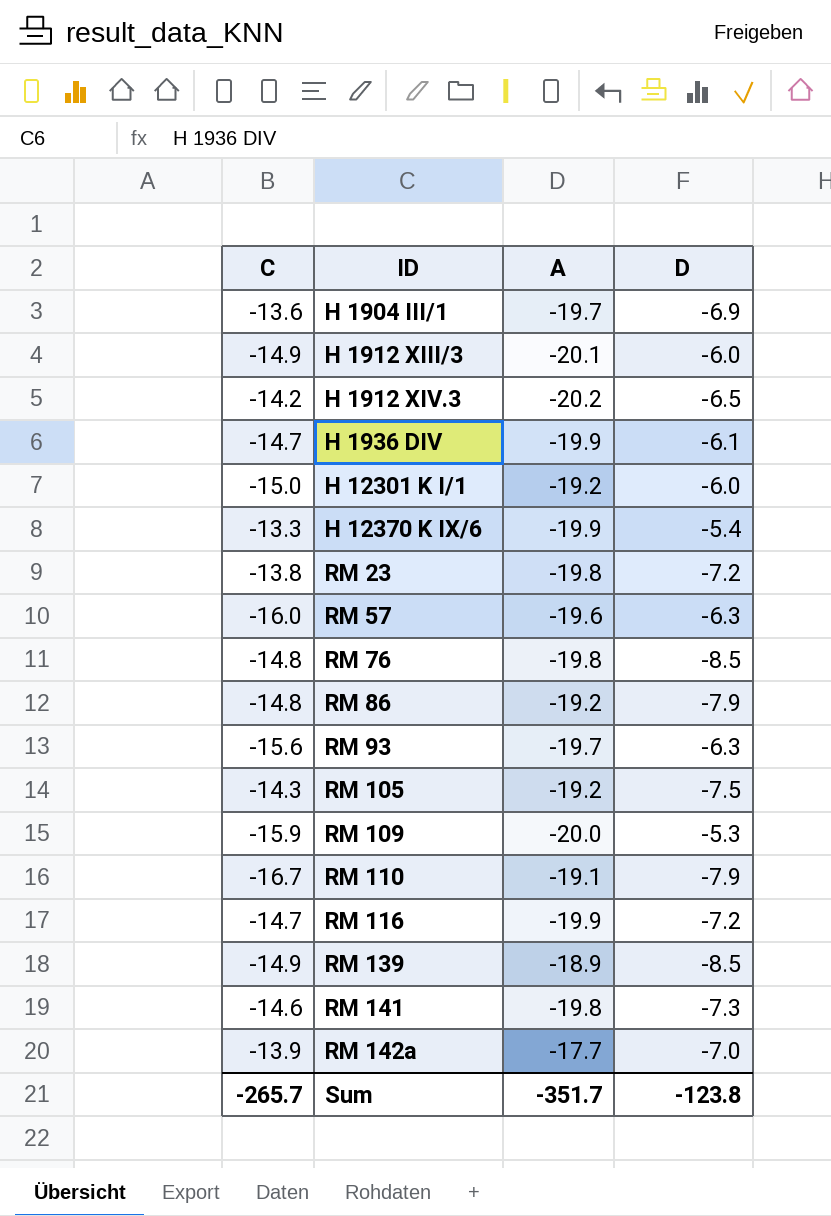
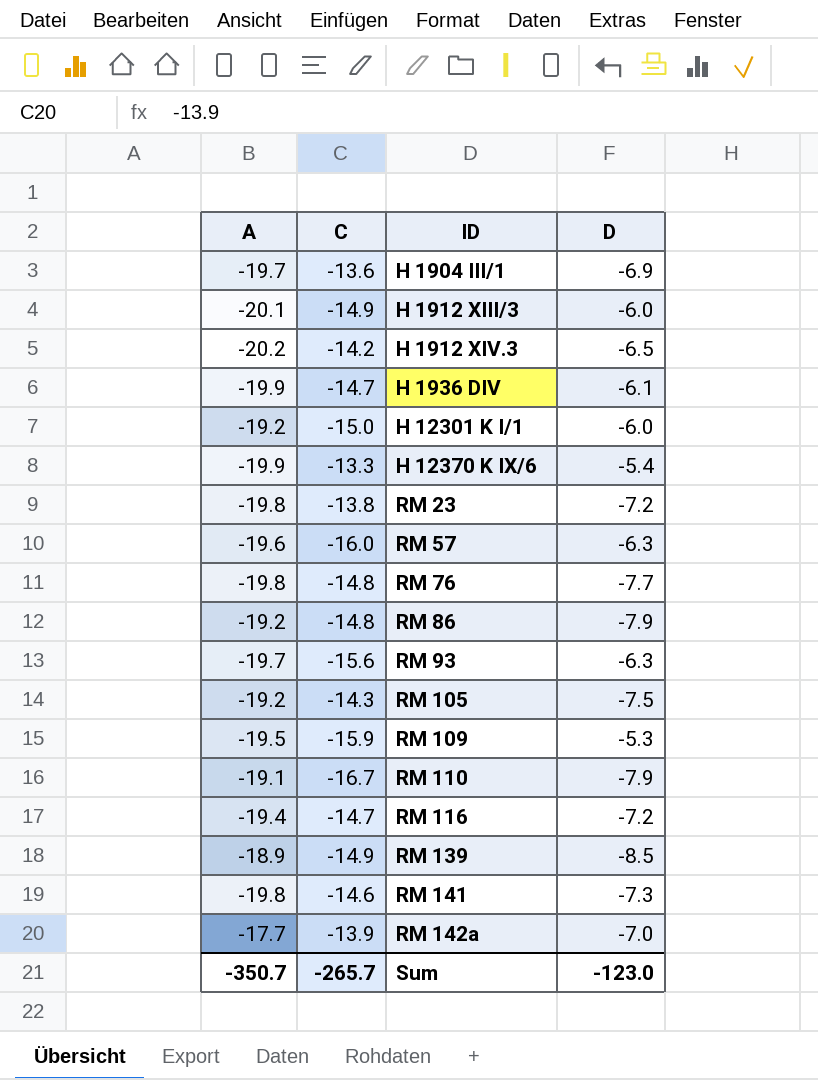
column A | position: 3 -> 1
RM 76 | D: -8.5 -> -7.7
RM 109 | A: -20.0 -> -19.5
RM 116 | A: -19.9 -> -19.4
Sum | A: -351.7 -> -350.7
Sum | D: -123.8 -> -123.0

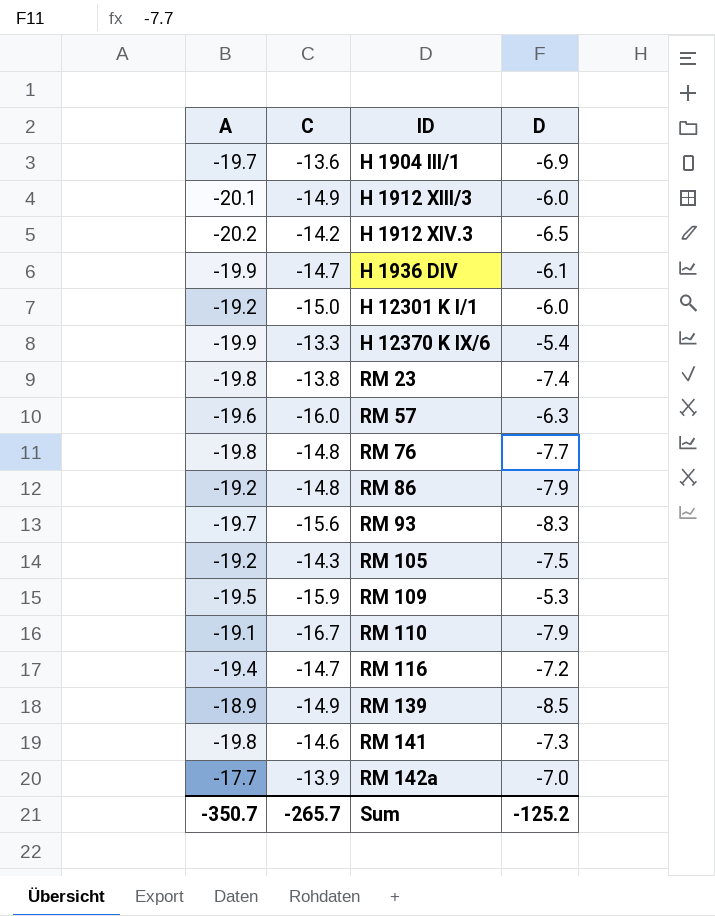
RM 23 | D: -7.2 -> -7.4
RM 93 | D: -6.3 -> -8.3
Sum | D: -123.0 -> -125.2

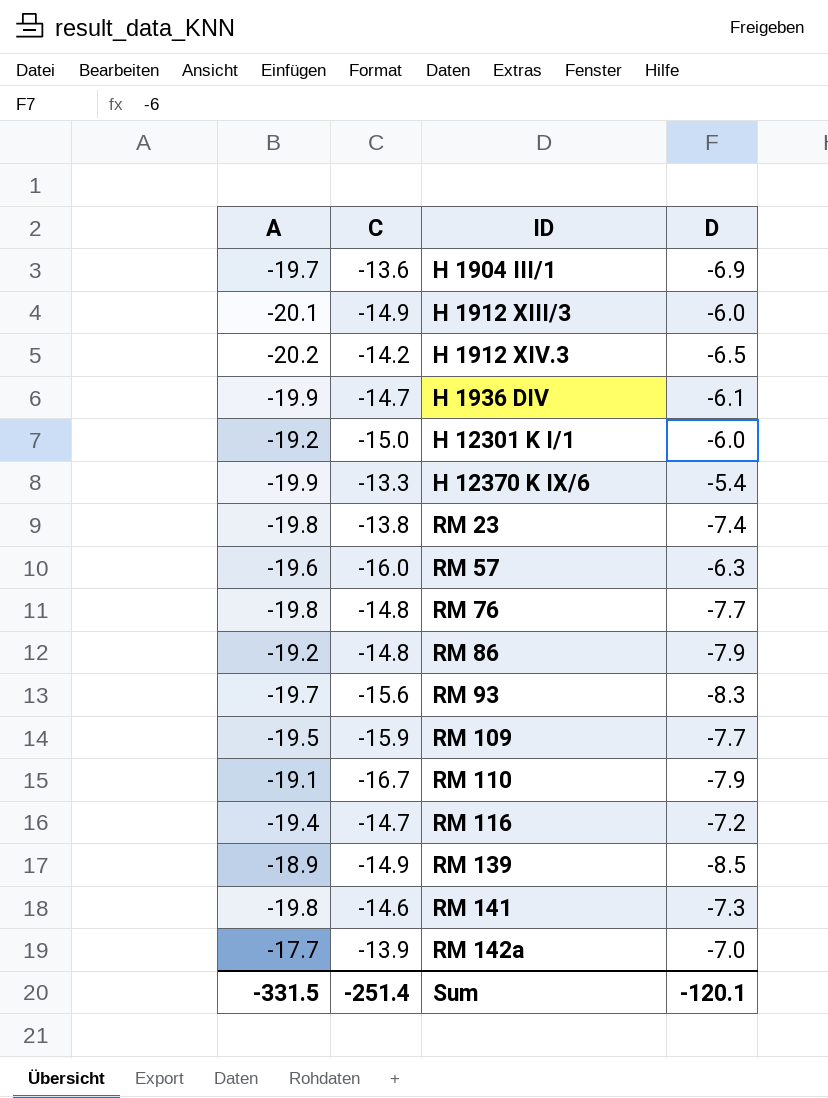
row RM 105: -19.2 | -14.3 | -7.5 -> none
RM 109 | D: -5.3 -> -7.7
Sum | A: -350.7 -> -331.5
Sum | C: -265.7 -> -251.4
Sum | D: -125.2 -> -120.1

